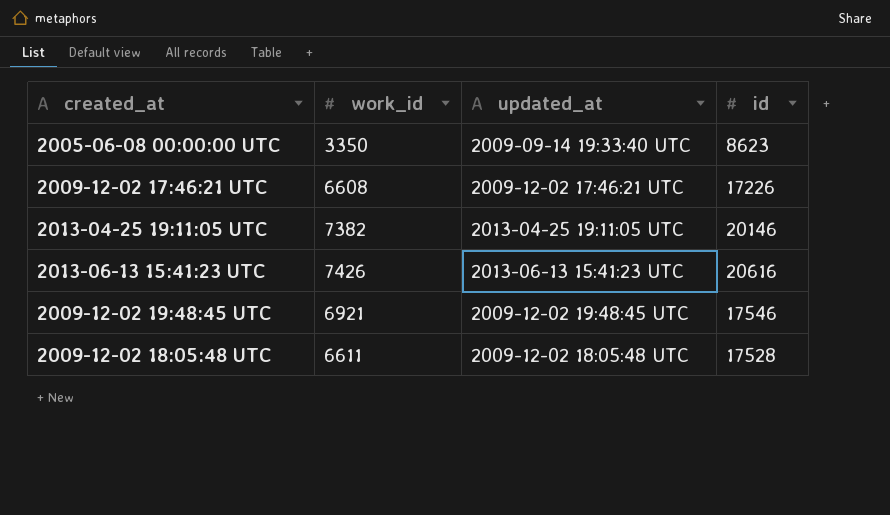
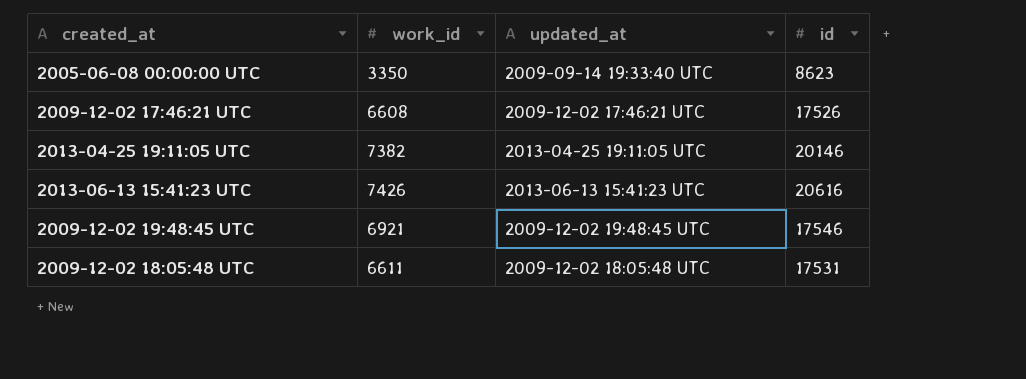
2009-12-02 17:46:21 UTC | id: 17226 -> 17526
2009-12-02 18:05:48 UTC | id: 17528 -> 17531

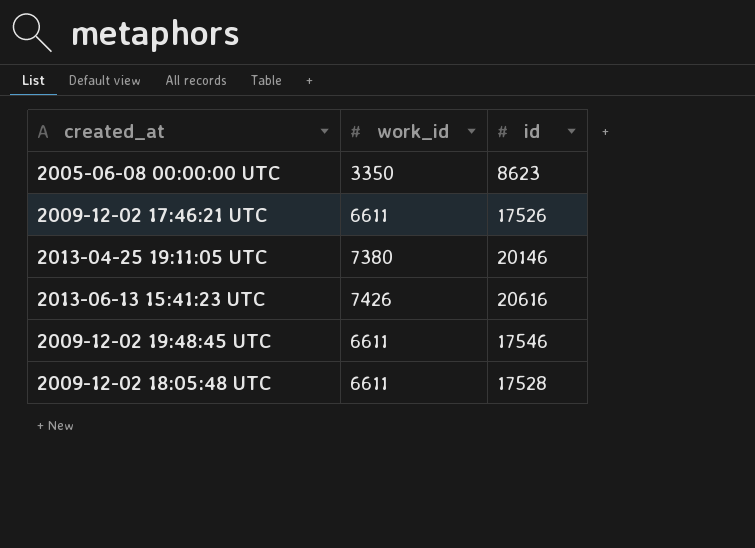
column updated_at | position: 3 -> none
2009-12-02 17:46:21 UTC | work_id: 6608 -> 6611
2013-04-25 19:11:05 UTC | work_id: 7382 -> 7380
2009-12-02 19:48:45 UTC | work_id: 6921 -> 6611
2009-12-02 18:05:48 UTC | id: 17531 -> 17528

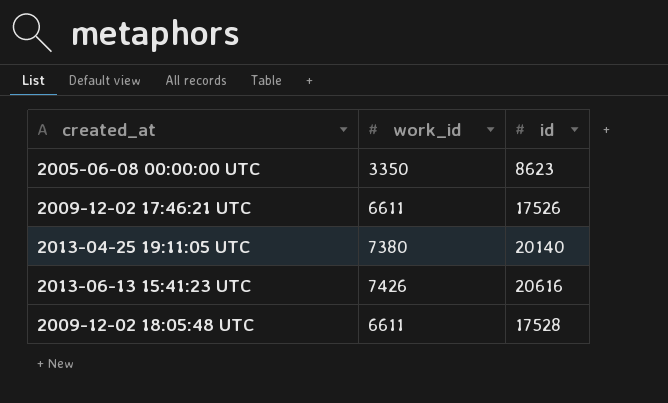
row 2009-12-02 19:48:45 UTC: 6611 | 17546 -> none
2013-04-25 19:11:05 UTC | id: 20146 -> 20140

